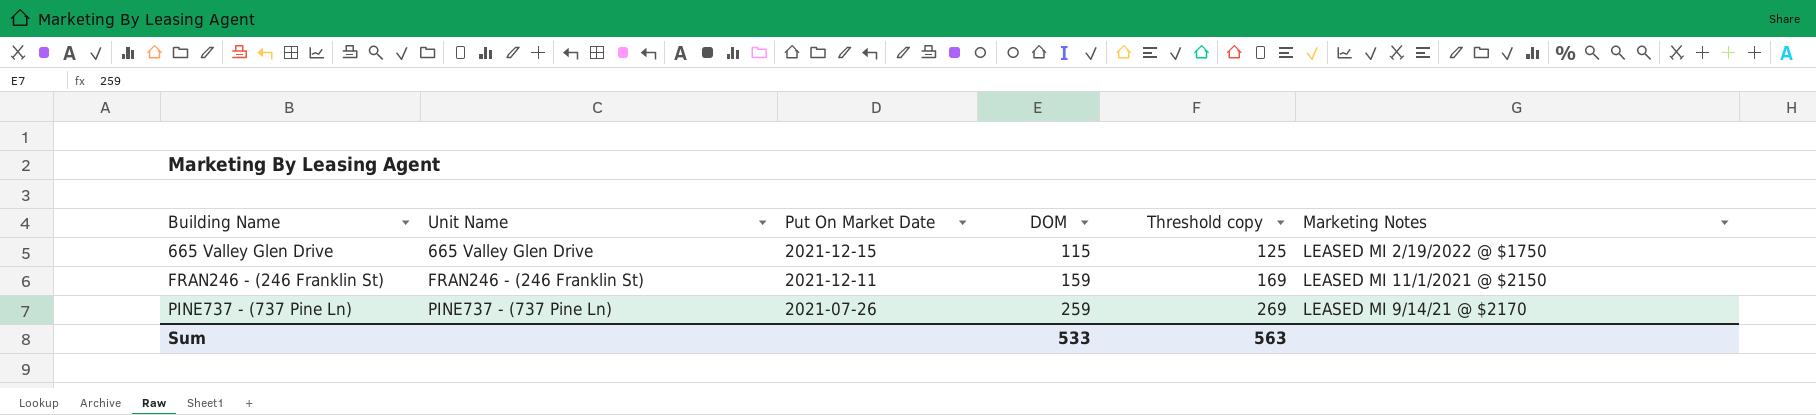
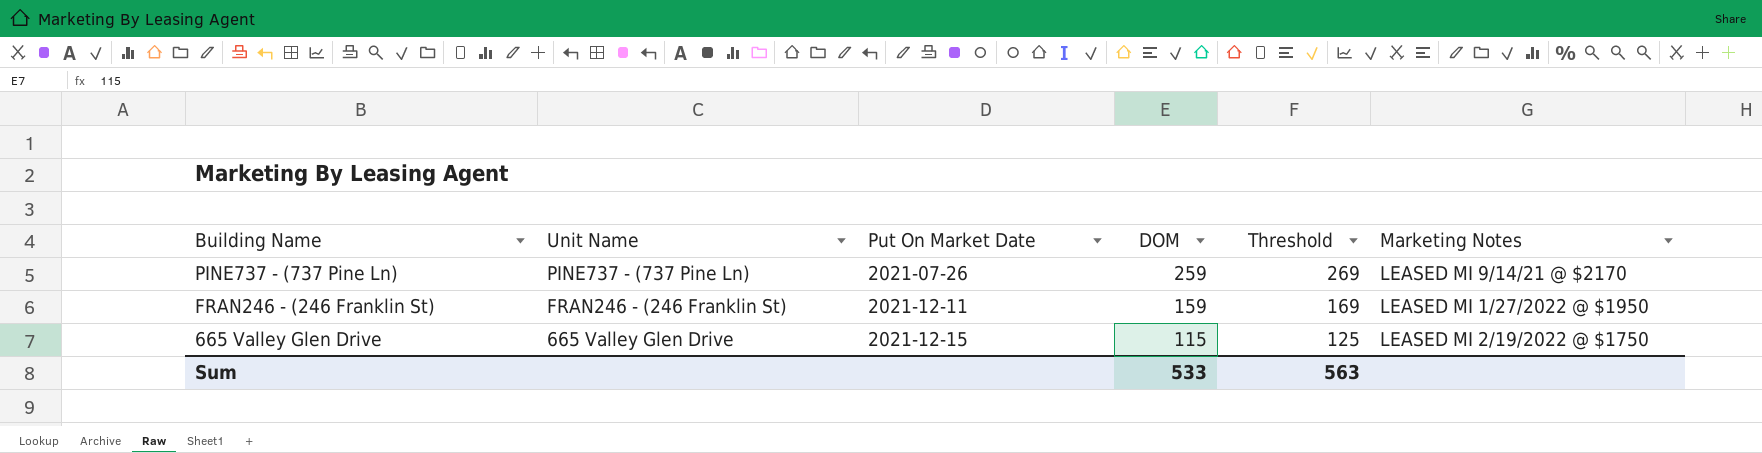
row order: Building Name ascending -> Building Name descending
column name: Threshold copy -> Threshold
FRAN246 - (246 Franklin St) | Marketing Notes: LEASED MI 11/1/2021 @ $2150 -> LEASED MI 1/27/2022 @ $1950

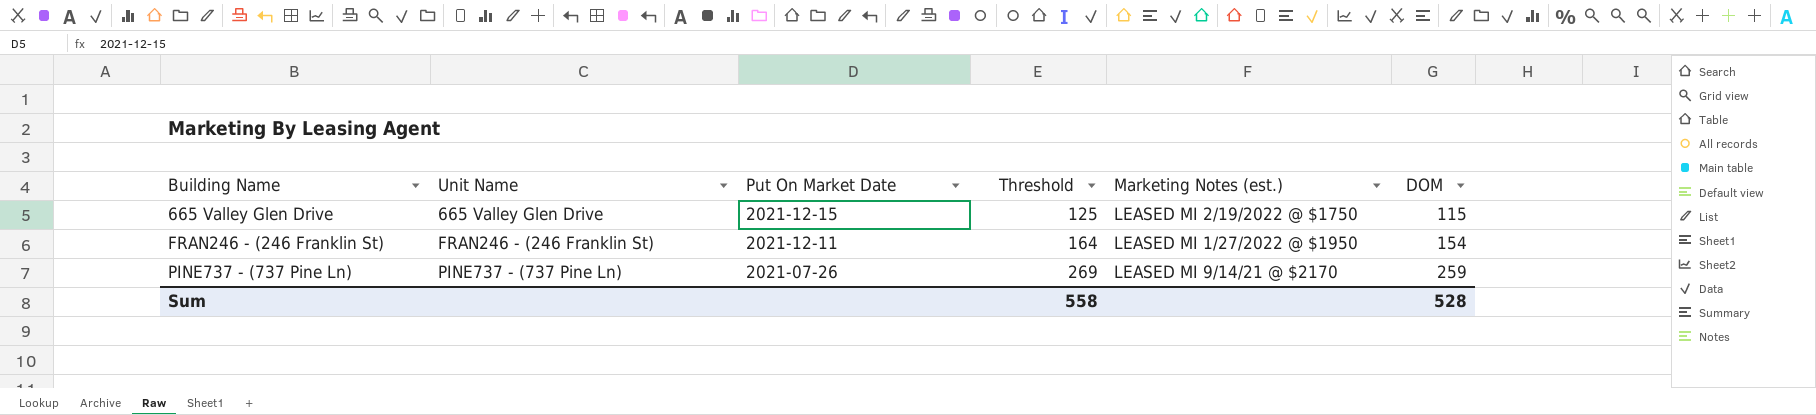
row order: Building Name descending -> Building Name ascending
column name: Marketing Notes -> Marketing Notes (est.)
column DOM | position: 4 -> 6
FRAN246 - (246 Franklin St) | Threshold: 169 -> 164
FRAN246 - (246 Franklin St) | DOM: 159 -> 154
Sum | Threshold: 563 -> 558
Sum | DOM: 533 -> 528

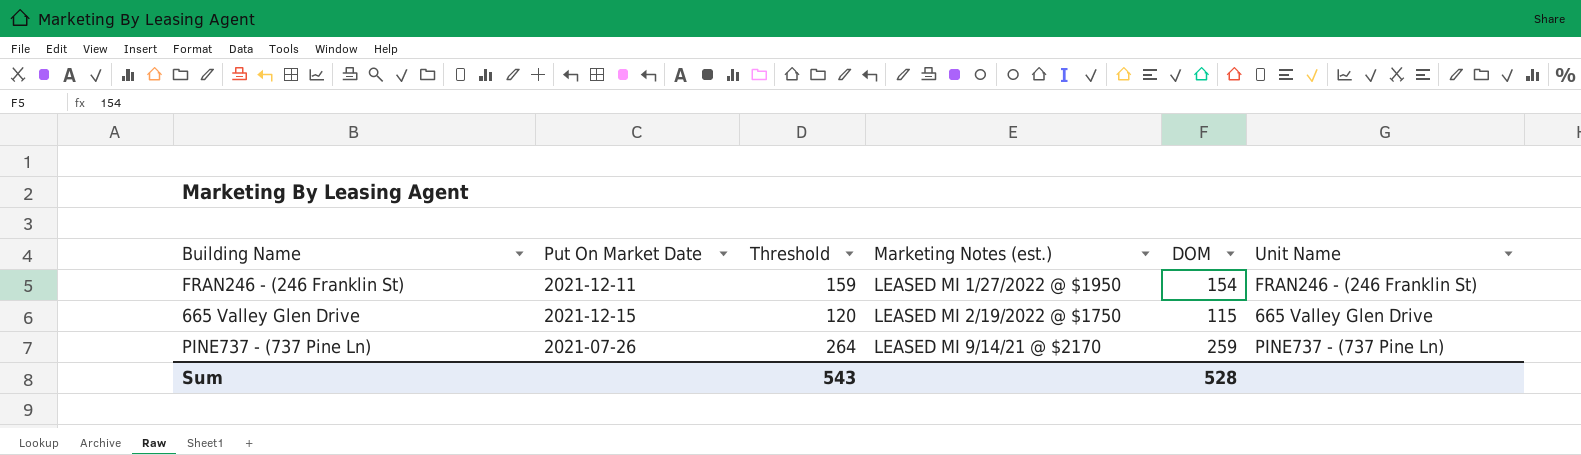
row order: Building Name ascending -> Marketing Notes (est.) ascending
column Threshold | formula: [DOM] + 10 -> [DOM] + 5
column Unit Name | position: 2 -> 6
Sum | Threshold: 558 -> 543

